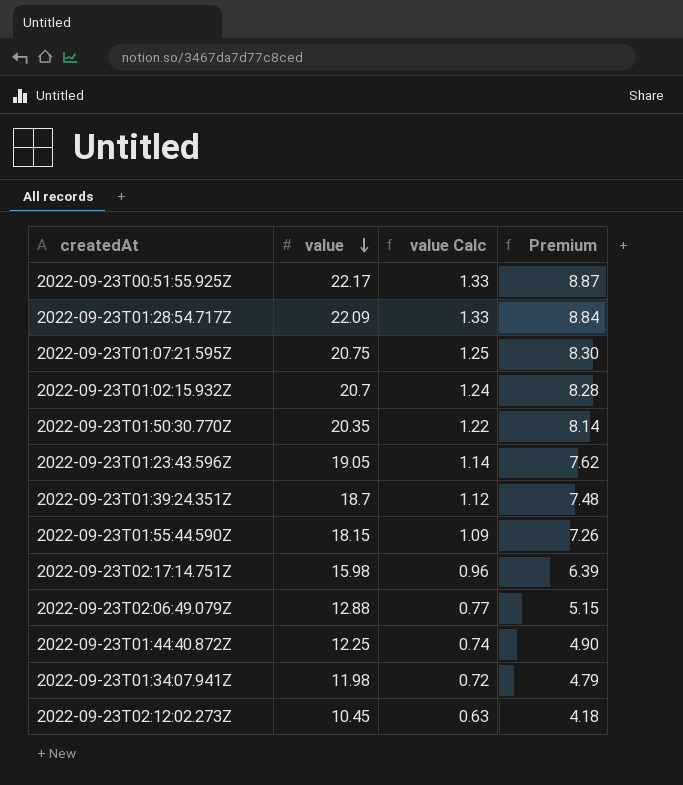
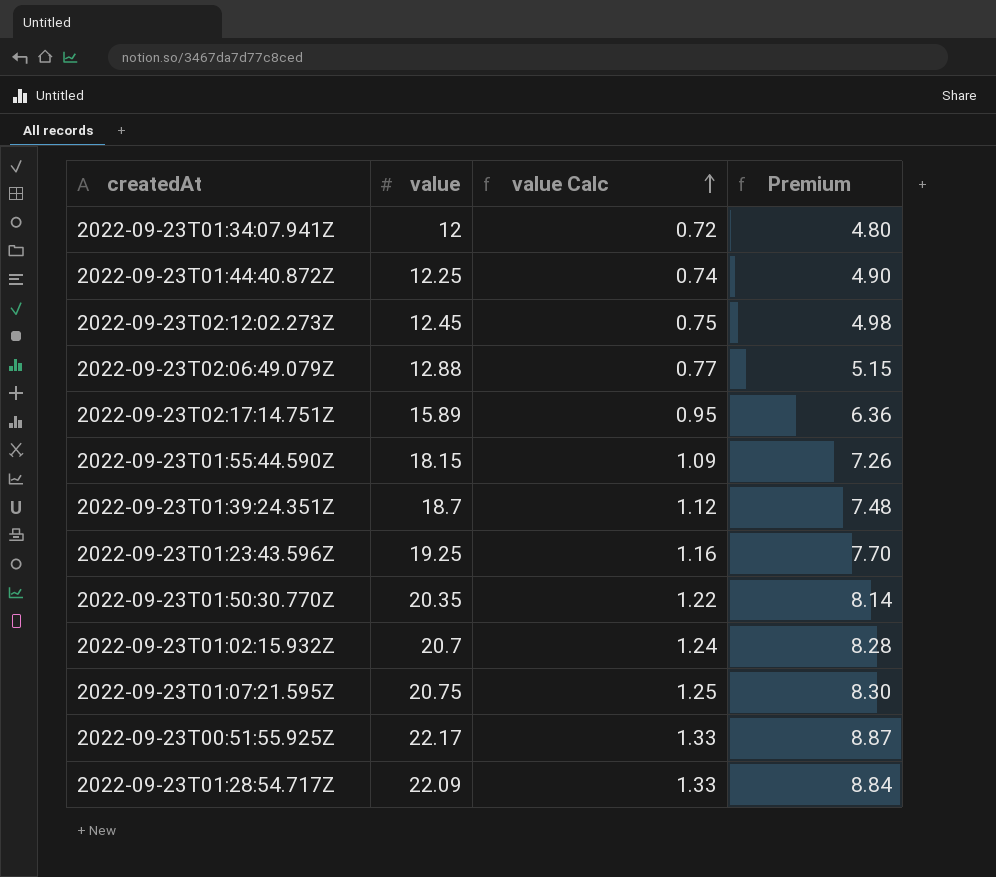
row order: value descending -> value Calc ascending
2022-09-23T01:34:07.941Z | value: 11.98 -> 12
2022-09-23T01:34:07.941Z | Premium: 4.79 -> 4.80
2022-09-23T02:12:02.273Z | value: 10.45 -> 12.45
2022-09-23T02:12:02.273Z | value Calc: 0.63 -> 0.75
2022-09-23T02:12:02.273Z | Premium: 4.18 -> 4.98
2022-09-23T02:17:14.751Z | value: 15.98 -> 15.89
2022-09-23T02:17:14.751Z | value Calc: 0.96 -> 0.95
2022-09-23T02:17:14.751Z | Premium: 6.39 -> 6.36
2022-09-23T01:23:43.596Z | value: 19.05 -> 19.25
2022-09-23T01:23:43.596Z | value Calc: 1.14 -> 1.16
2022-09-23T01:23:43.596Z | Premium: 7.62 -> 7.70

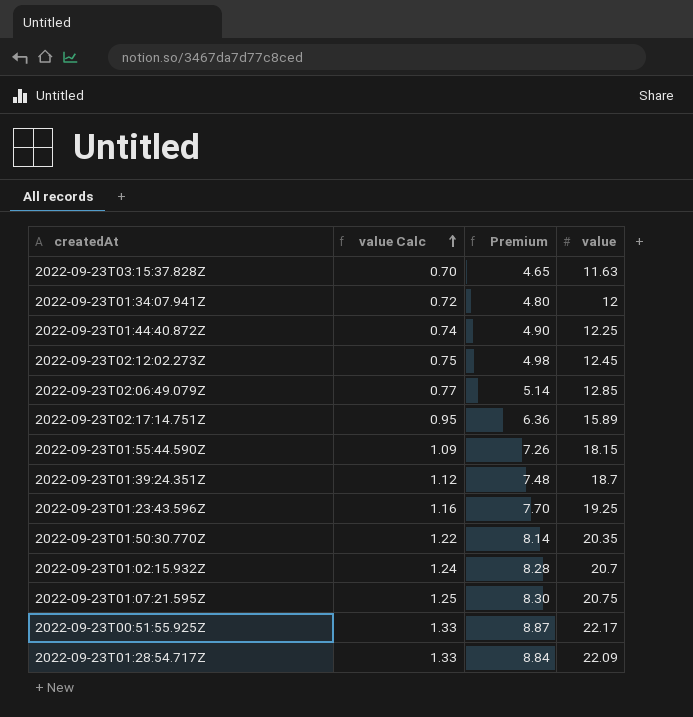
column value | position: 2 -> 4
row 2022-09-23T03:15:37.828Z: none -> 0.70 | 4.65 | 11.63
2022-09-23T02:06:49.079Z | Premium: 5.15 -> 5.14
2022-09-23T02:06:49.079Z | value: 12.88 -> 12.85

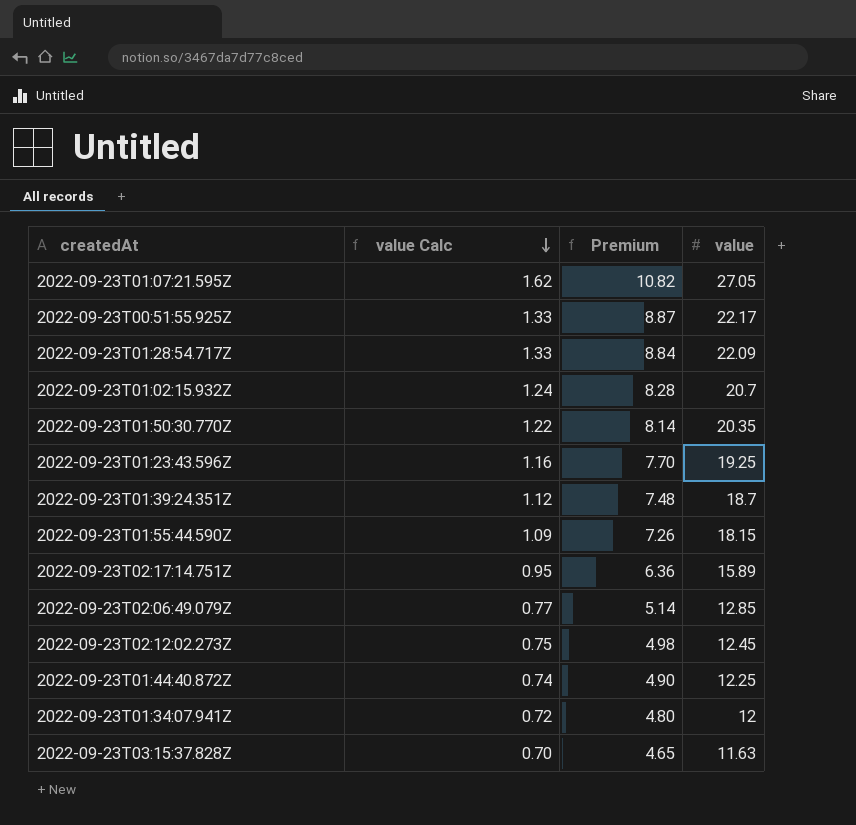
row order: value Calc ascending -> value Calc descending
2022-09-23T01:07:21.595Z | value Calc: 1.25 -> 1.62
2022-09-23T01:07:21.595Z | Premium: 8.30 -> 10.82
2022-09-23T01:07:21.595Z | value: 20.75 -> 27.05

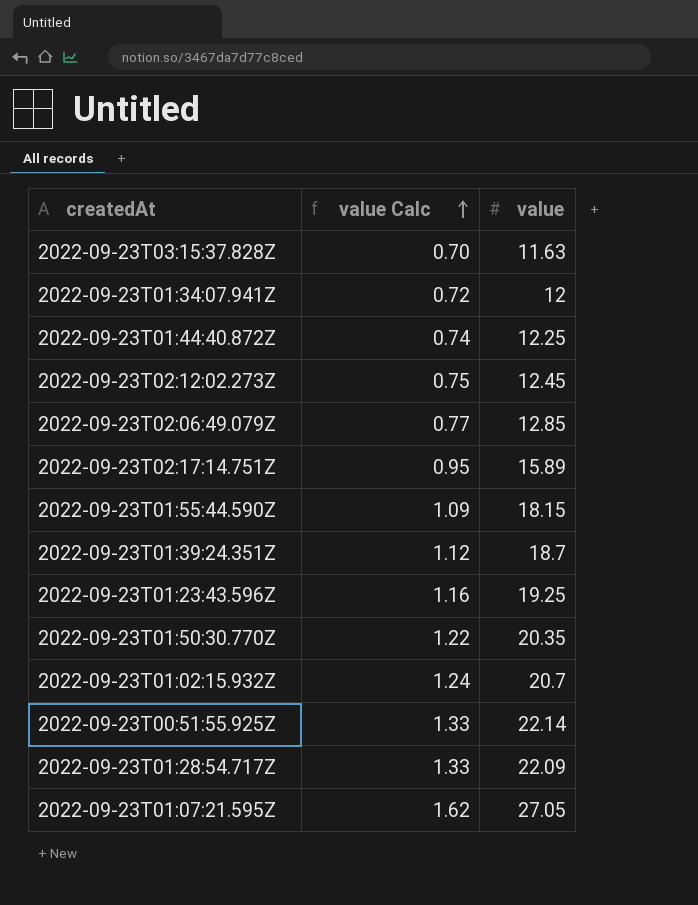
row order: value Calc descending -> value Calc ascending
column Premium | formula: [value] * 0.4 -> none
2022-09-23T00:51:55.925Z | value: 22.17 -> 22.14

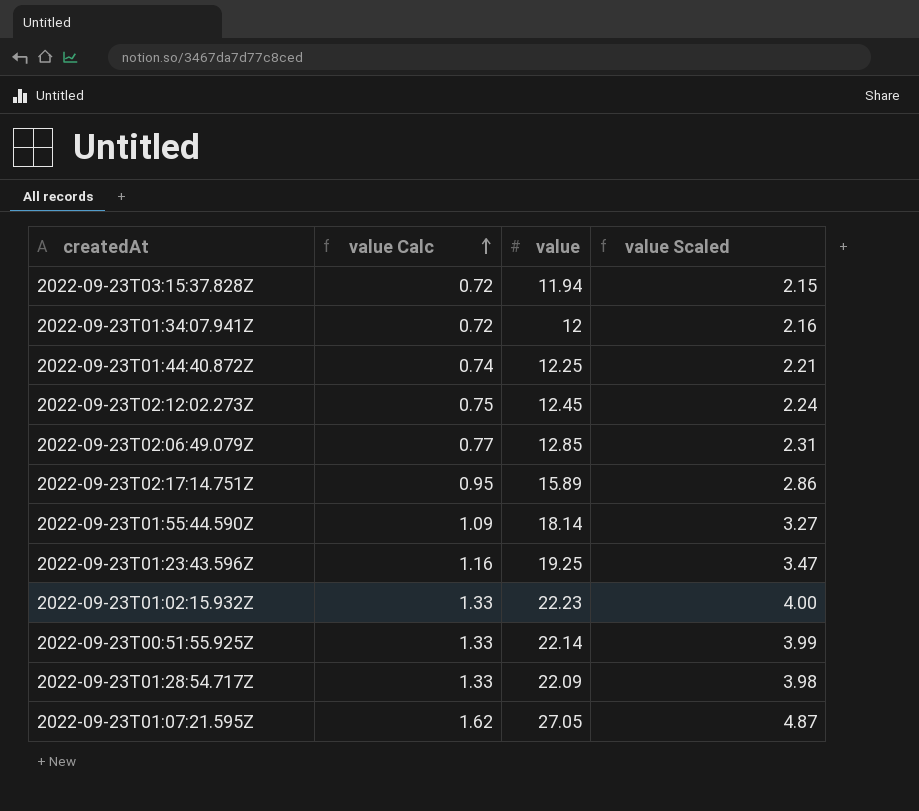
column value Scaled | formula: none -> [value] * 0.18
row 2022-09-23T01:39:24.351Z: 1.12 | 18.7 -> none
row 2022-09-23T01:50:30.770Z: 1.22 | 20.35 -> none
2022-09-23T03:15:37.828Z | value Calc: 0.70 -> 0.72
2022-09-23T03:15:37.828Z | value: 11.63 -> 11.94
2022-09-23T01:55:44.590Z | value: 18.15 -> 18.14
2022-09-23T01:02:15.932Z | value Calc: 1.24 -> 1.33
2022-09-23T01:02:15.932Z | value: 20.7 -> 22.23

